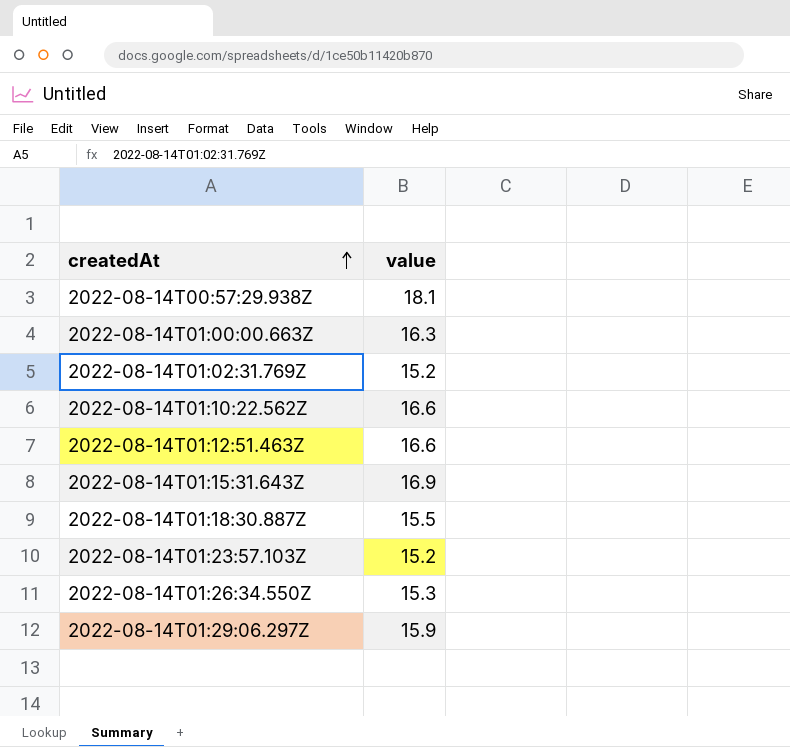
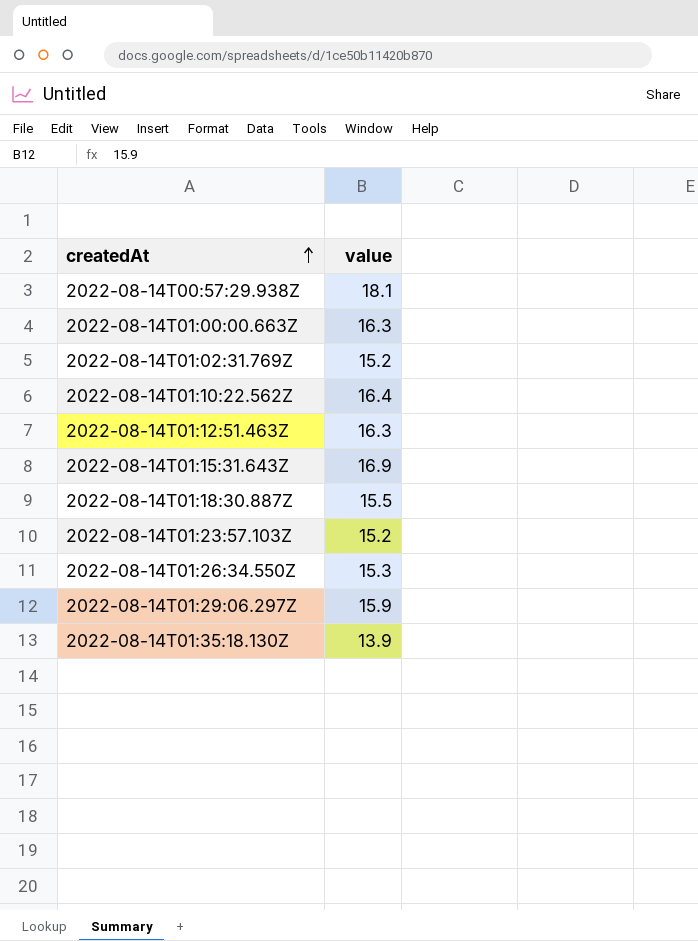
2022-08-14T01:10:22.562Z | value: 16.6 -> 16.4
2022-08-14T01:12:51.463Z | value: 16.6 -> 16.3
row 2022-08-14T01:35:18.130Z: none -> 13.9

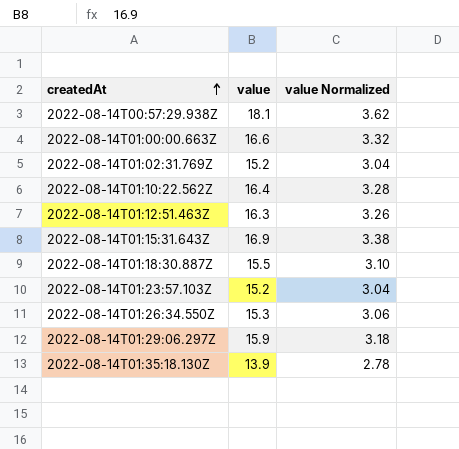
column value Normalized | formula: none -> [value] * 0.2
2022-08-14T01:00:00.663Z | value: 16.3 -> 16.6

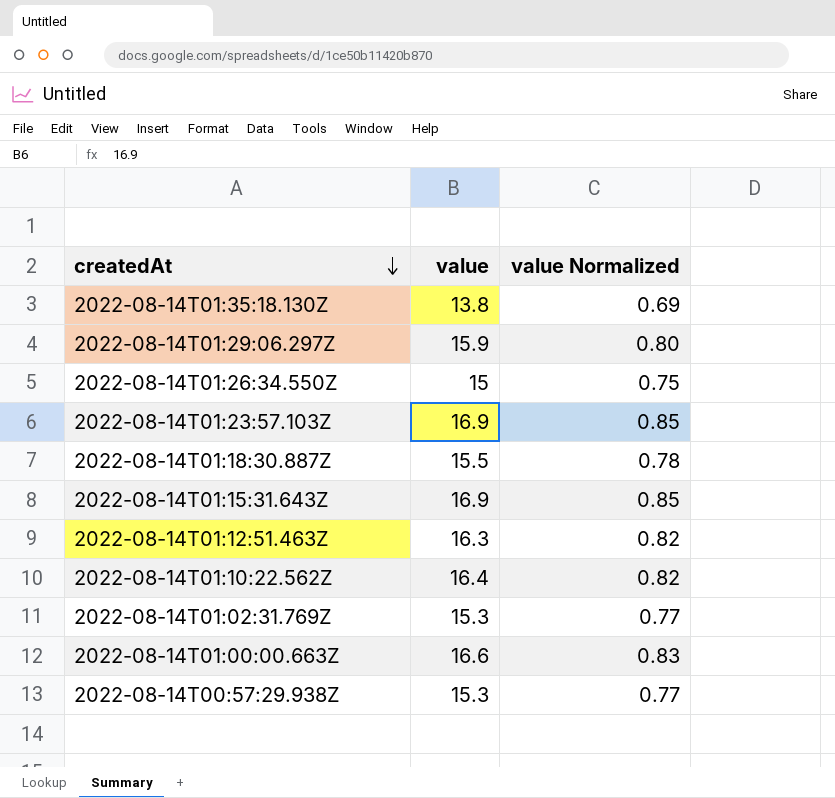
row order: createdAt ascending -> createdAt descending
column value Normalized | formula: [value] * 0.2 -> [value] * 0.05
2022-08-14T01:35:18.130Z | value: 13.9 -> 13.8
2022-08-14T01:26:34.550Z | value: 15.3 -> 15
2022-08-14T01:23:57.103Z | value: 15.2 -> 16.9
2022-08-14T01:02:31.769Z | value: 15.2 -> 15.3
2022-08-14T00:57:29.938Z | value: 18.1 -> 15.3

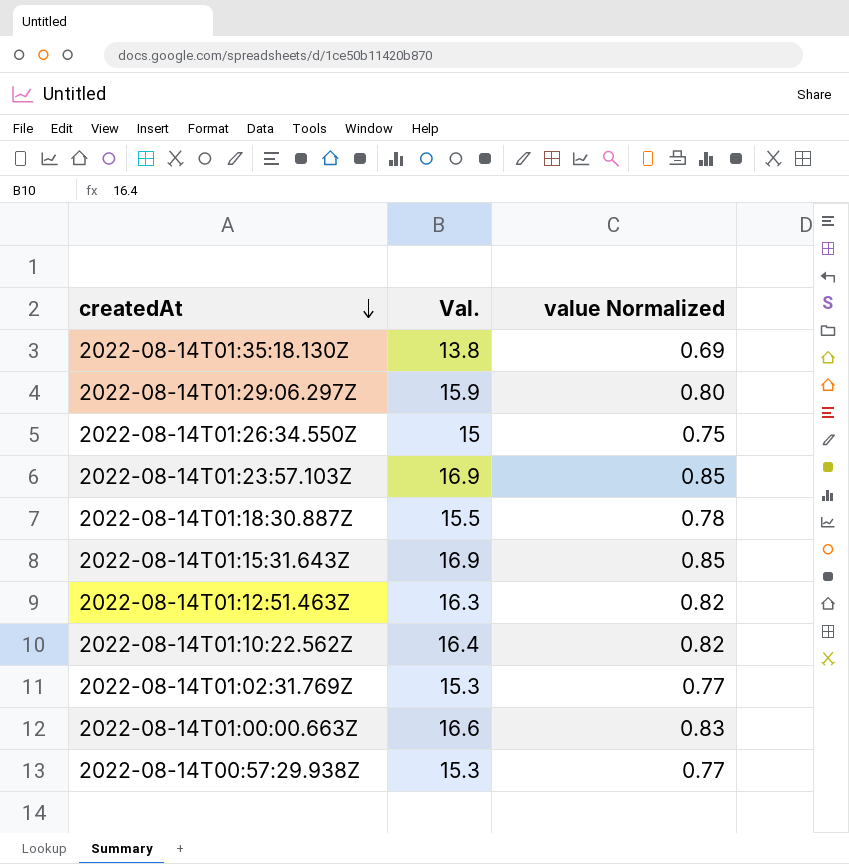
column name: value -> Val.

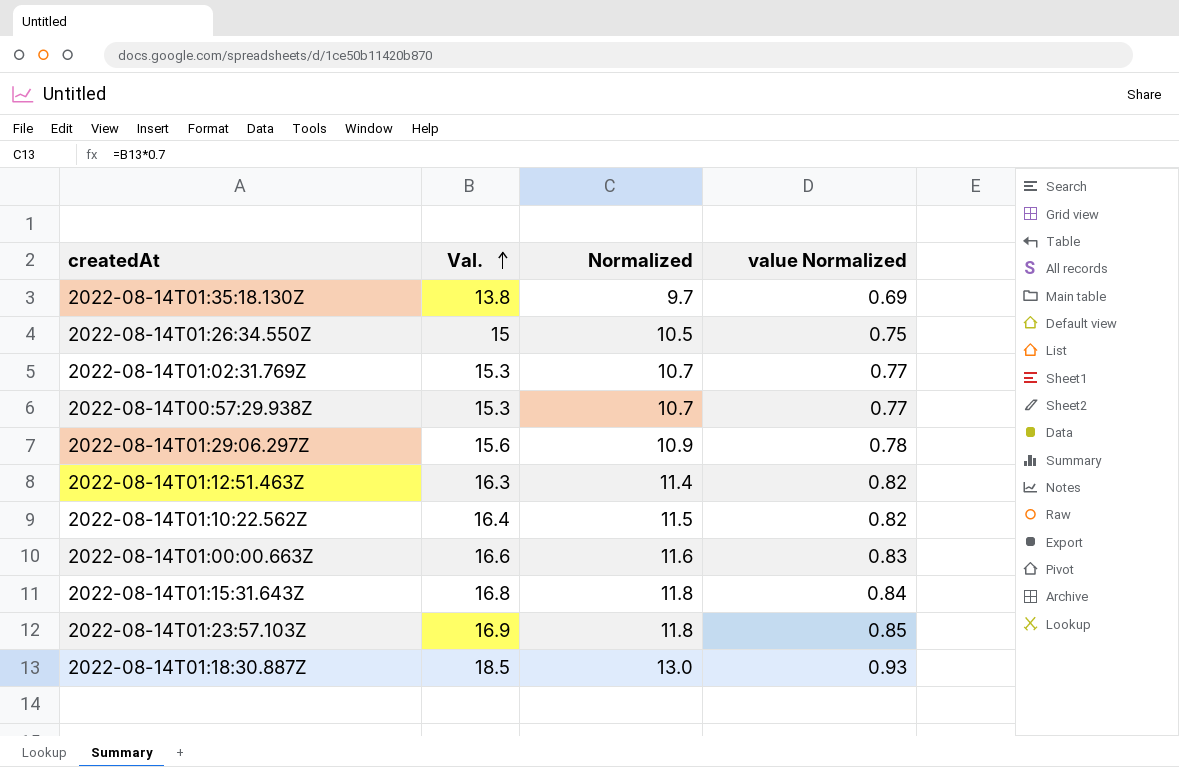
row order: createdAt descending -> Val. ascending
column Normalized | formula: none -> [Val.] * 0.7
2022-08-14T01:29:06.297Z | Val.: 15.9 -> 15.6
2022-08-14T01:29:06.297Z | value Normalized: 0.80 -> 0.78
2022-08-14T01:15:31.643Z | Val.: 16.9 -> 16.8
2022-08-14T01:15:31.643Z | value Normalized: 0.85 -> 0.84
2022-08-14T01:18:30.887Z | Val.: 15.5 -> 18.5
2022-08-14T01:18:30.887Z | value Normalized: 0.78 -> 0.93

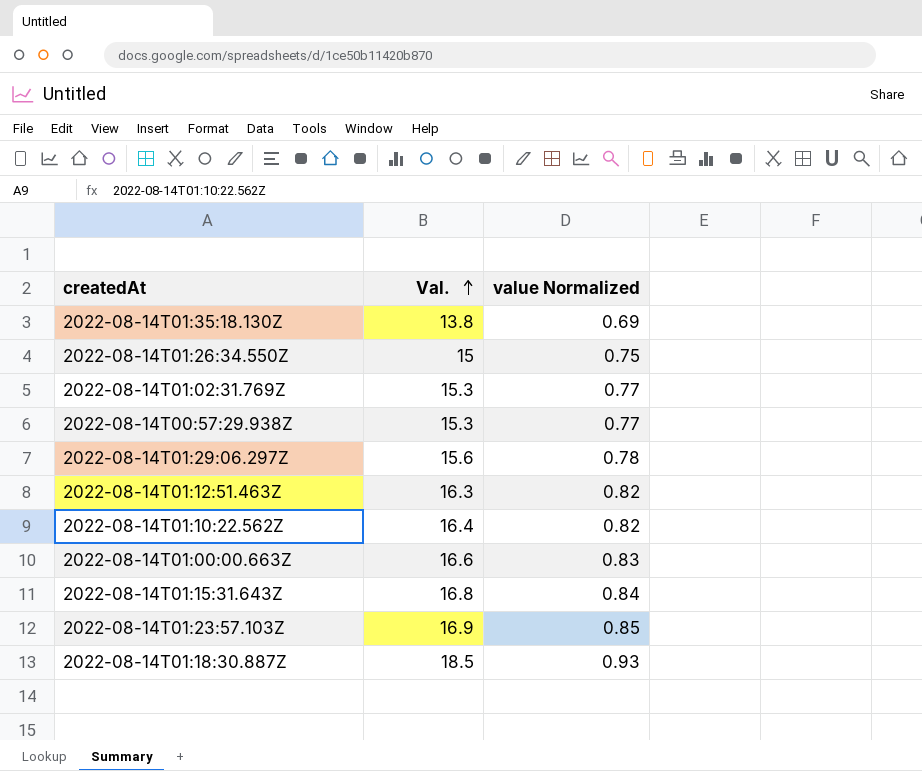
column Normalized | formula: [Val.] * 0.7 -> none

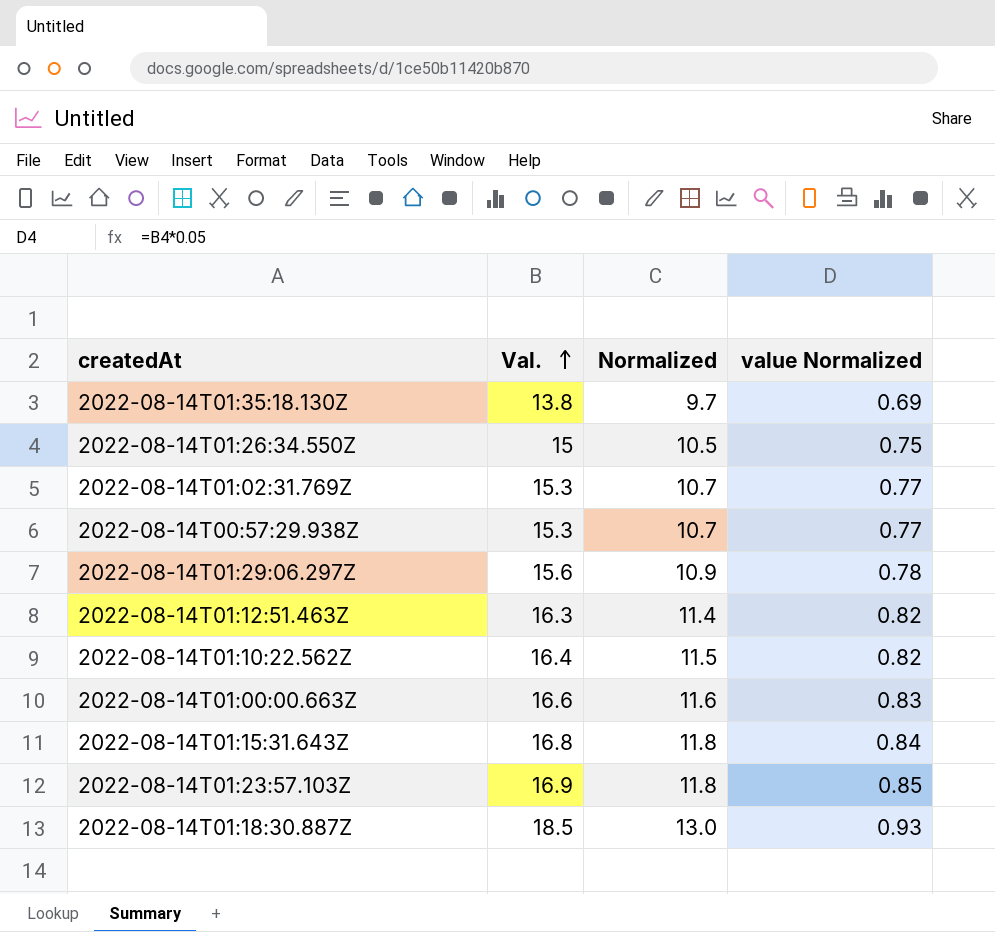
column Normalized | formula: none -> [Val.] * 0.7

